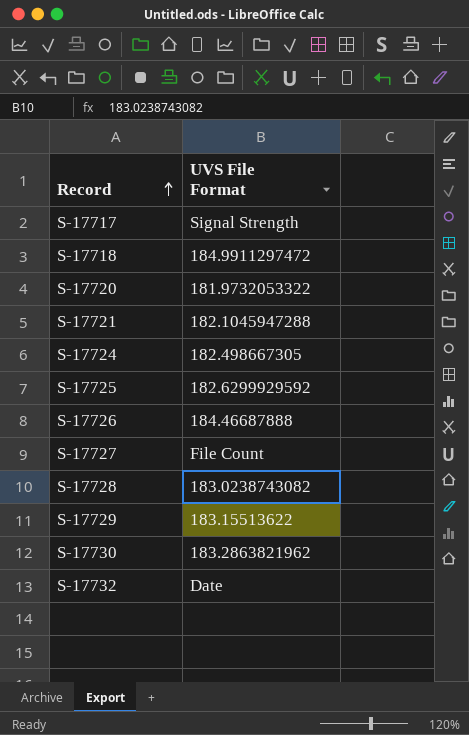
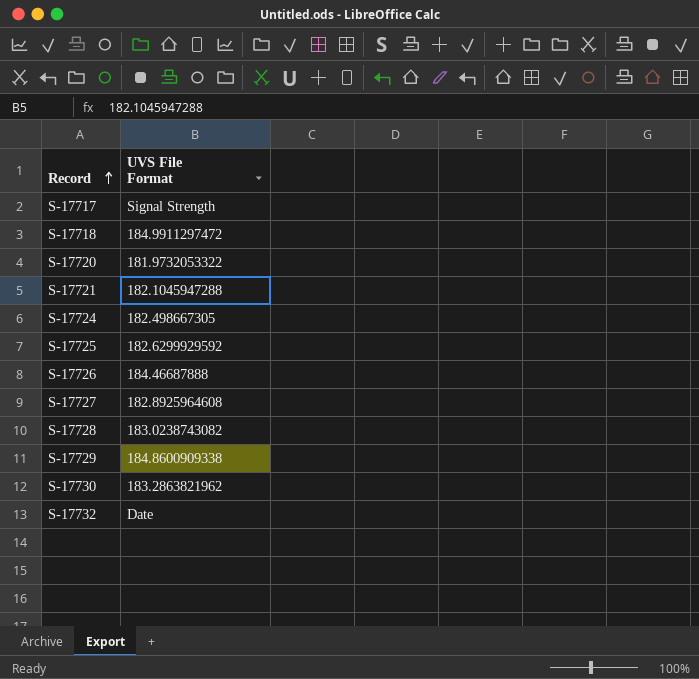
S-17727 | UVS File Format: File Count -> 182.8925964608
S-17729 | UVS File Format: 183.15513622 -> 184.8600909338

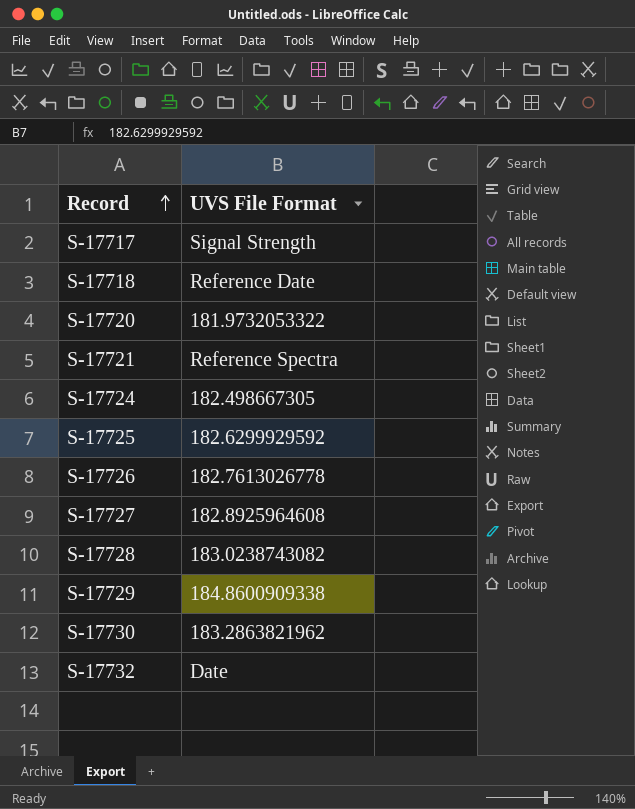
S-17718 | UVS File Format: 184.9911297472 -> Reference Date
S-17721 | UVS File Format: 182.1045947288 -> Reference Spectra
S-17726 | UVS File Format: 184.46687888 -> 182.7613026778

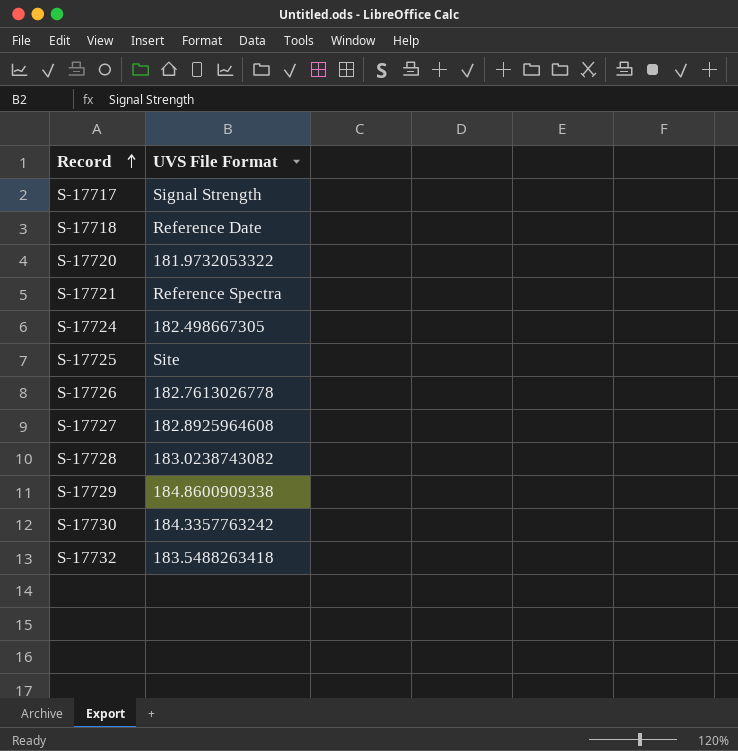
S-17725 | UVS File Format: 182.6299929592 -> Site
S-17730 | UVS File Format: 183.2863821962 -> 184.3357763242
S-17732 | UVS File Format: Date -> 183.5488263418

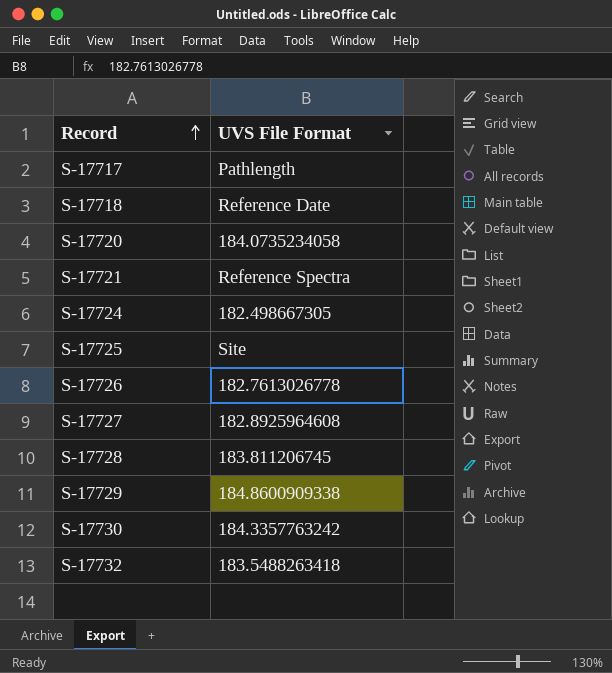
S-17717 | UVS File Format: Signal Strength -> Pathlength
S-17720 | UVS File Format: 181.9732053322 -> 184.0735234058
S-17728 | UVS File Format: 183.0238743082 -> 183.811206745

